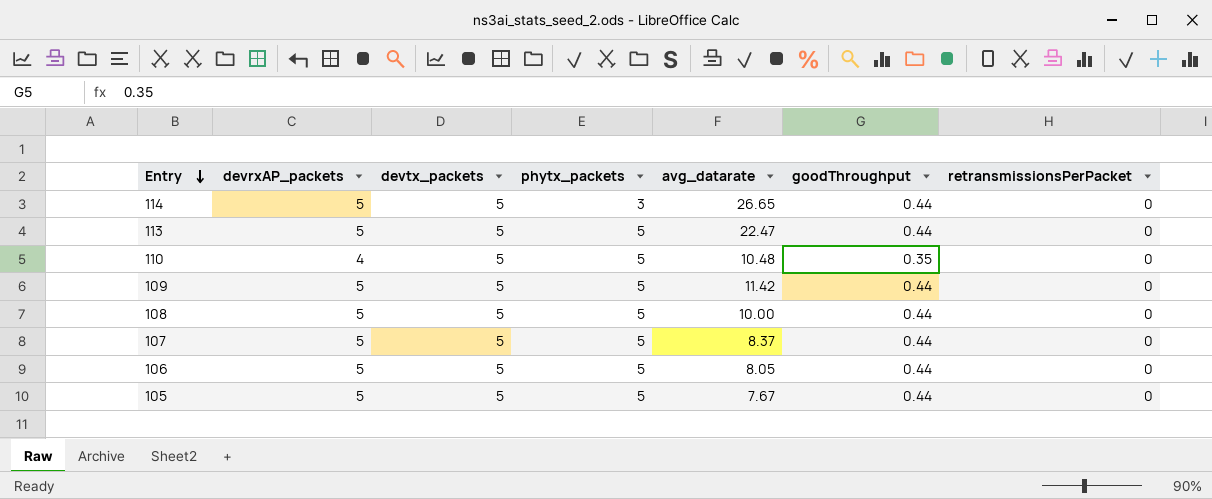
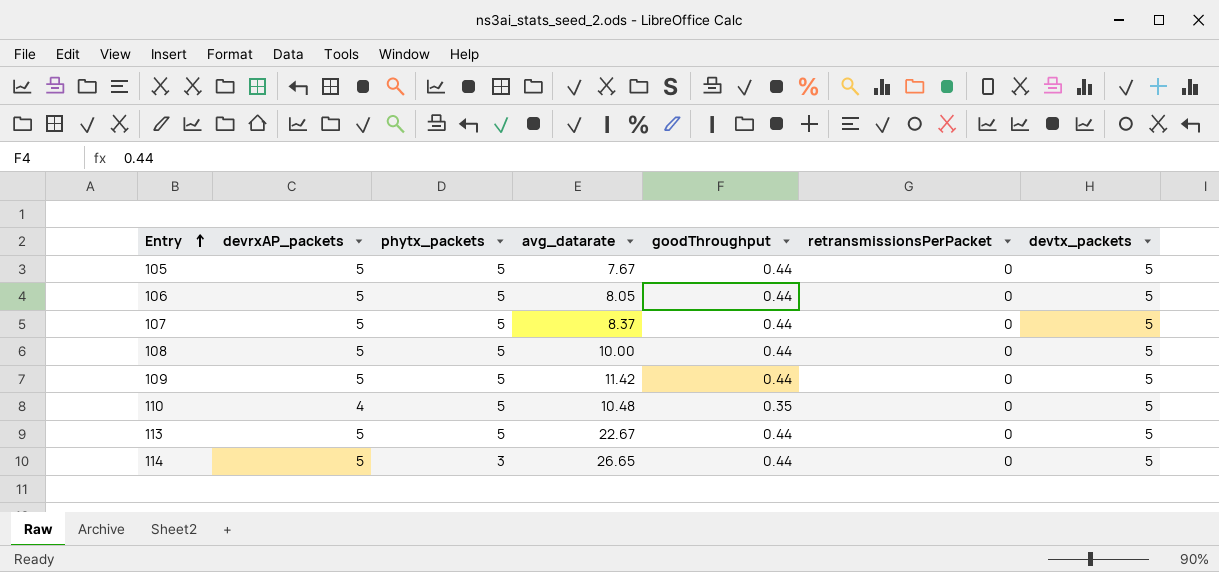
row order: Entry descending -> Entry ascending
column devtx_packets | position: 3 -> 7
113 | avg_datarate: 22.47 -> 22.67

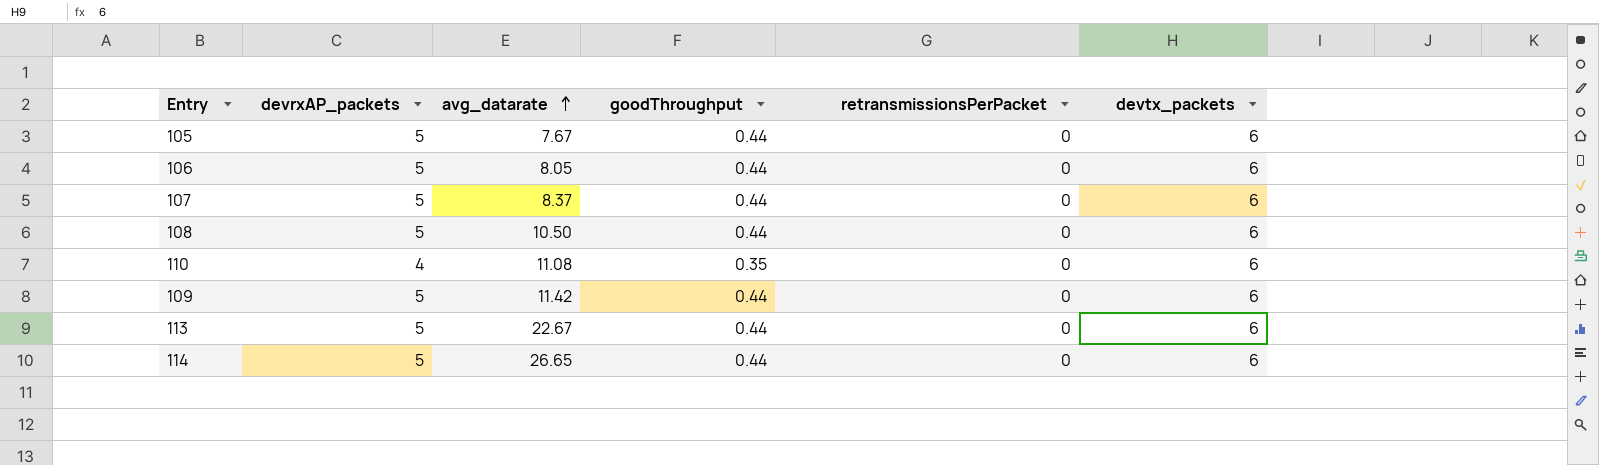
row order: Entry ascending -> avg_datarate ascending
column phytx_packets | position: 3 -> none
105 | devtx_packets: 5 -> 6
106 | devtx_packets: 5 -> 6
107 | devtx_packets: 5 -> 6
108 | avg_datarate: 10.00 -> 10.50
108 | devtx_packets: 5 -> 6
110 | avg_datarate: 10.48 -> 11.08
110 | devtx_packets: 5 -> 6
109 | devtx_packets: 5 -> 6
113 | devtx_packets: 5 -> 6
114 | devtx_packets: 5 -> 6

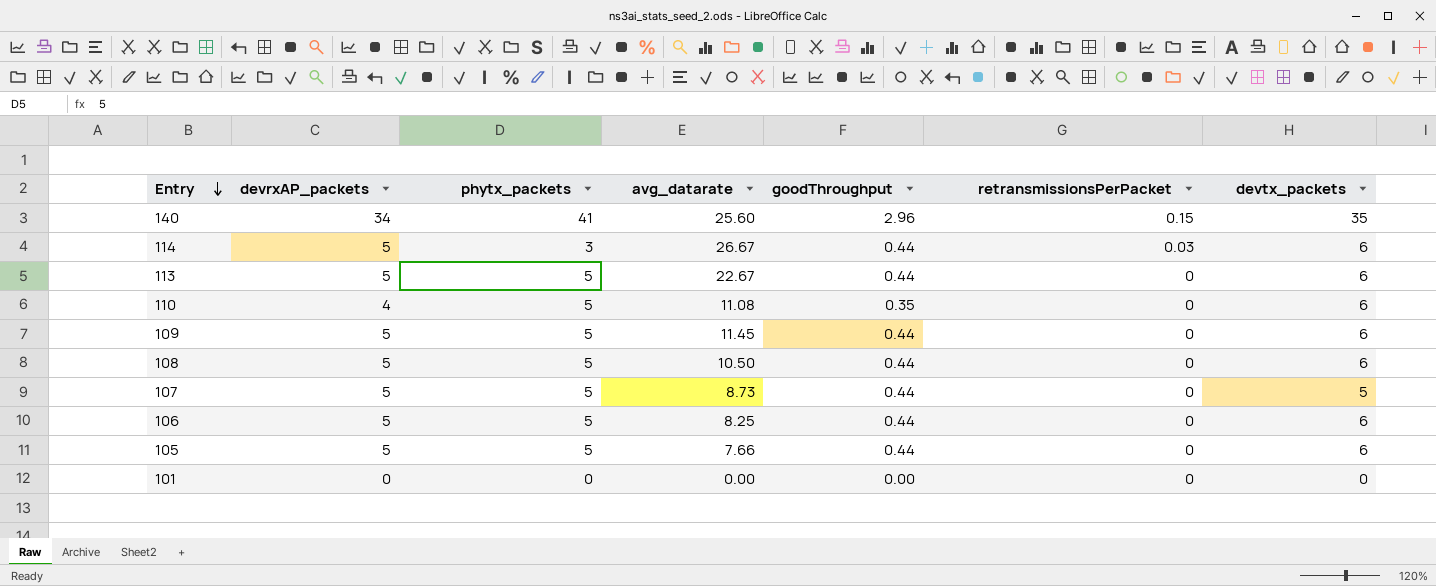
row order: avg_datarate ascending -> Entry descending
column phytx_packets | position: none -> 3
row 140: none -> 34 | 41 | 25.60 | 2.96 | 0.15 | 35
114 | avg_datarate: 26.65 -> 26.67
114 | retransmissionsPerPacket: 0 -> 0.03
109 | avg_datarate: 11.42 -> 11.45
107 | avg_datarate: 8.37 -> 8.73
107 | devtx_packets: 6 -> 5
106 | avg_datarate: 8.05 -> 8.25
105 | avg_datarate: 7.67 -> 7.66
row 101: none -> 0 | 0 | 0.00 | 0.00 | 0 | 0

